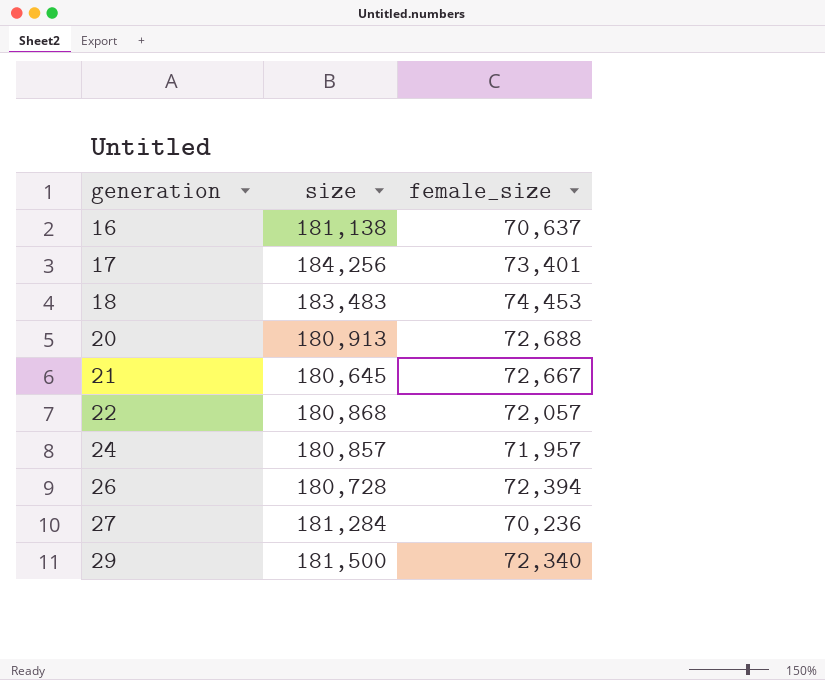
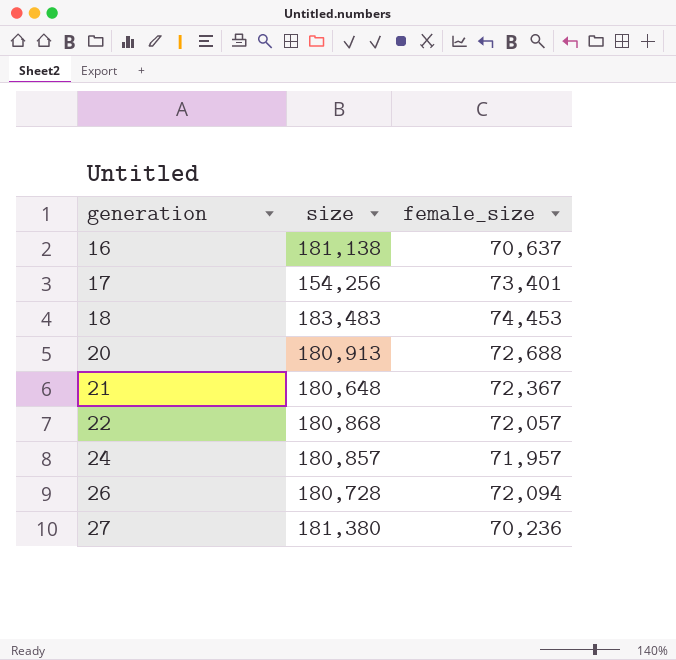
row 29: 181,500 | 72,340 -> none
17 | size: 184,256 -> 154,256
21 | size: 180,645 -> 180,648
21 | female_size: 72,667 -> 72,367
26 | female_size: 72,394 -> 72,094
27 | size: 181,284 -> 181,380

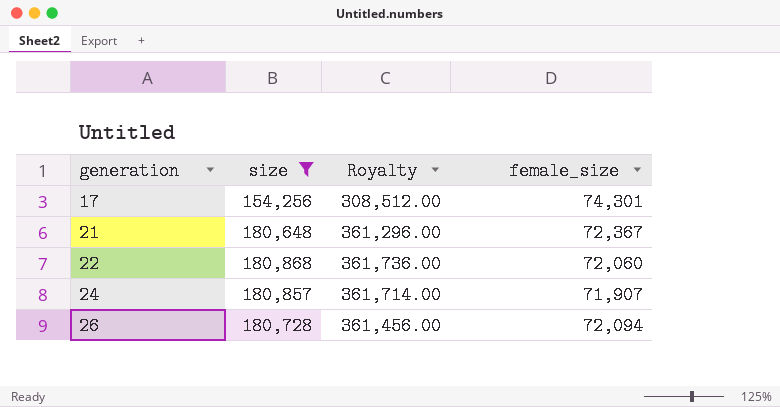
filter: none -> size <= 180,868
column Royalty | formula: none -> [size] * 2
17 | female_size: 73,401 -> 74,301
22 | female_size: 72,057 -> 72,060
24 | female_size: 71,957 -> 71,907

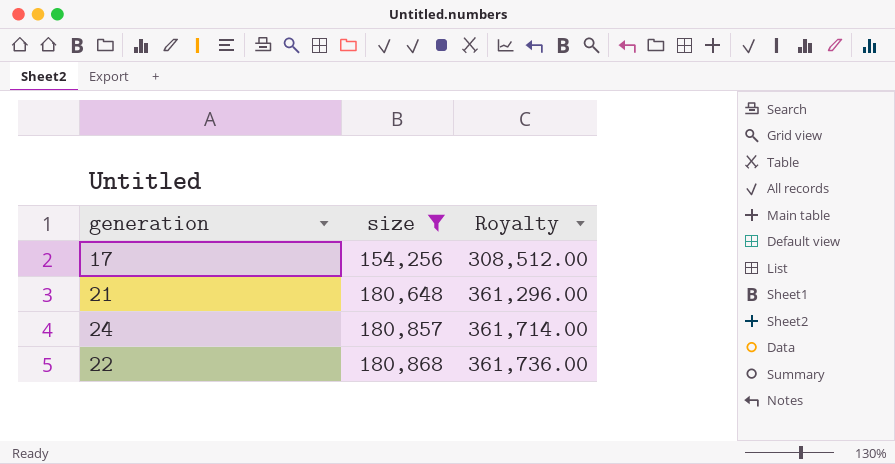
row order: generation ascending -> size ascending
column female_size | position: 4 -> none
row 26: 180,728 | 361,456.00 | 72,094 -> none

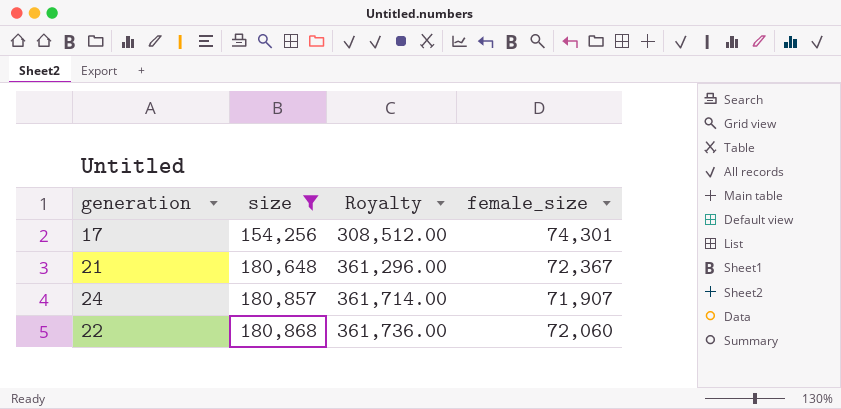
column female_size | position: none -> 4

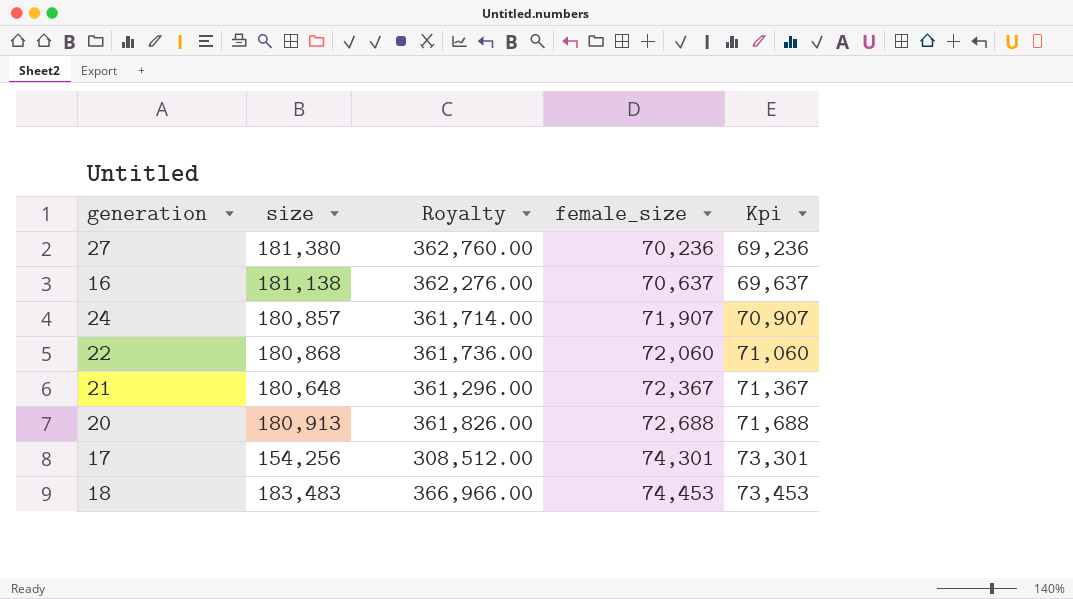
filter: size <= 180,868 -> none
row order: size ascending -> female_size ascending
column Kpi | formula: none -> [female_size] - 1000

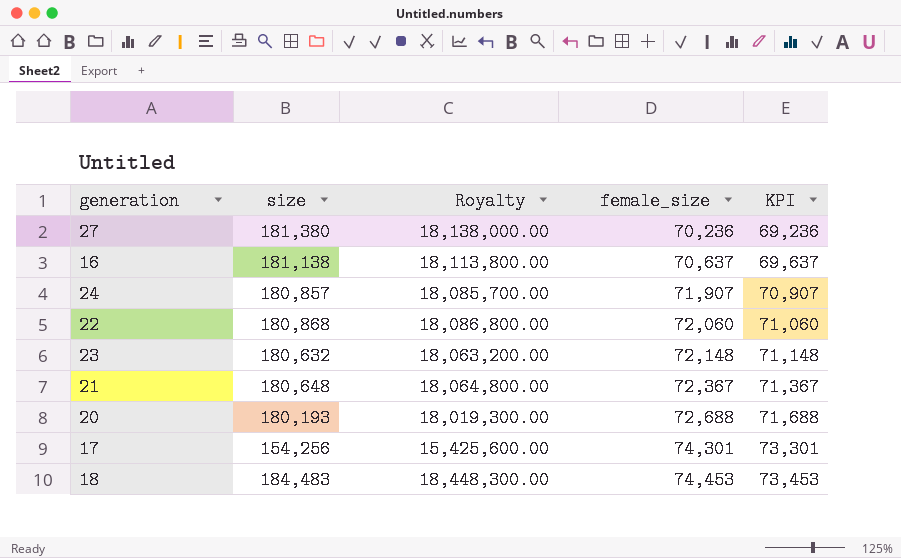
column Royalty | formula: [size] * 2 -> [size] * 100
column name: Kpi -> KPI
row 23: none -> 180,632 | 18,063,200.00 | 72,148 | 71,148
20 | size: 180,913 -> 180,193
18 | size: 183,483 -> 184,483

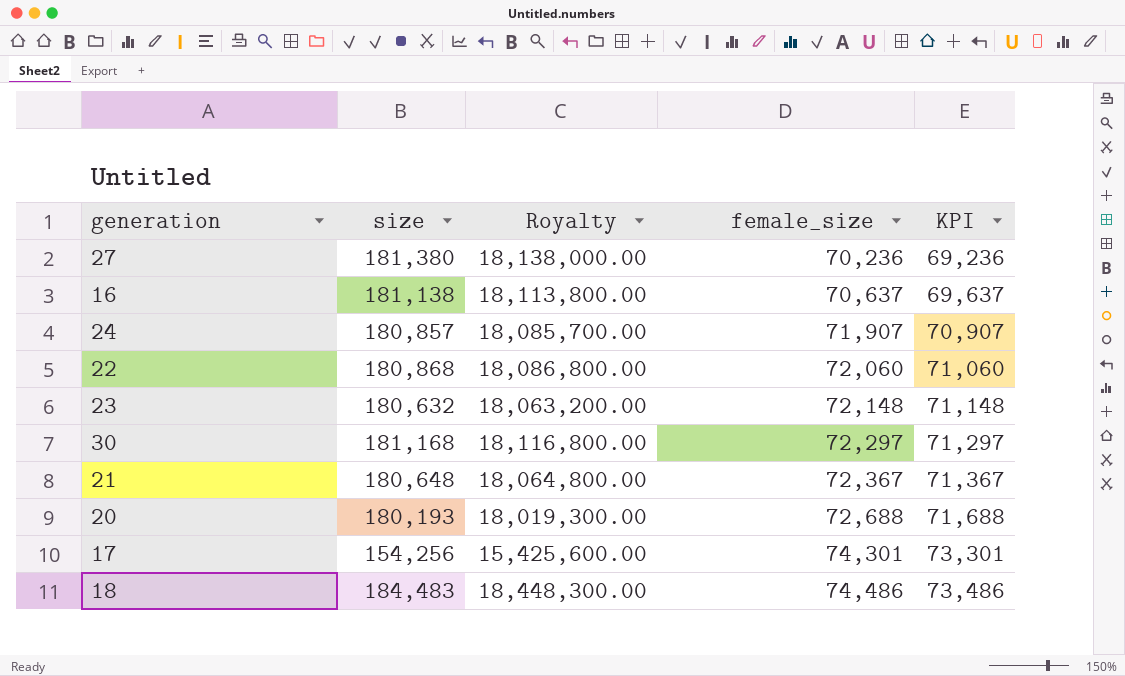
row 30: none -> 181,168 | 18,116,800.00 | 72,297 | 71,297
18 | female_size: 74,453 -> 74,486
18 | KPI: 73,453 -> 73,486

